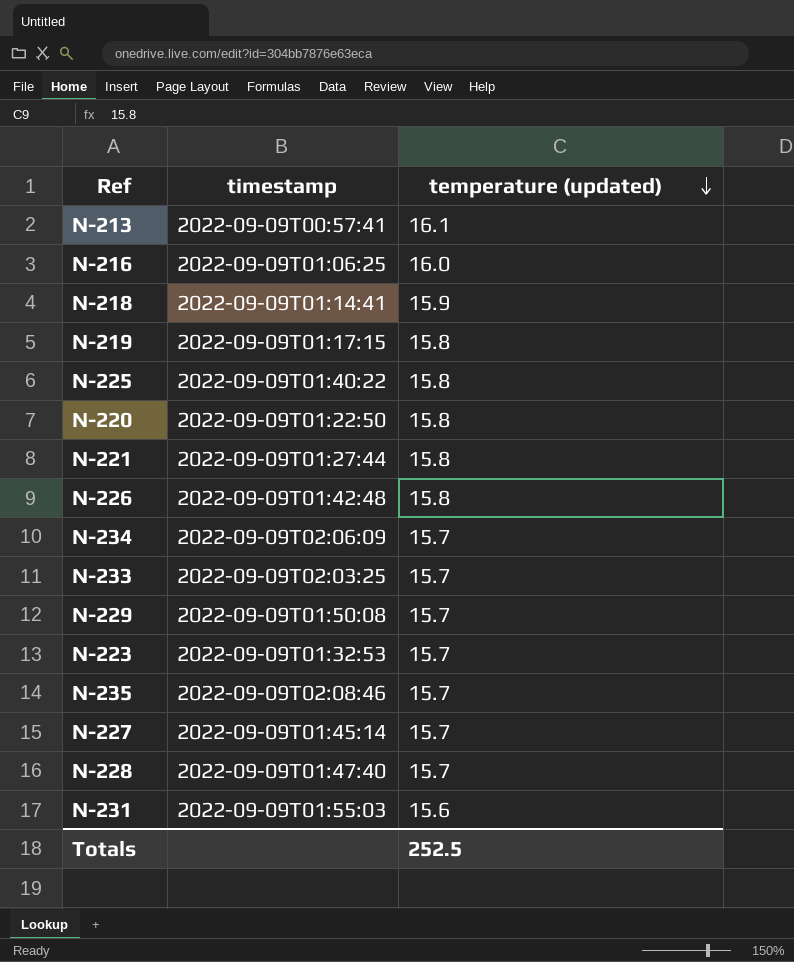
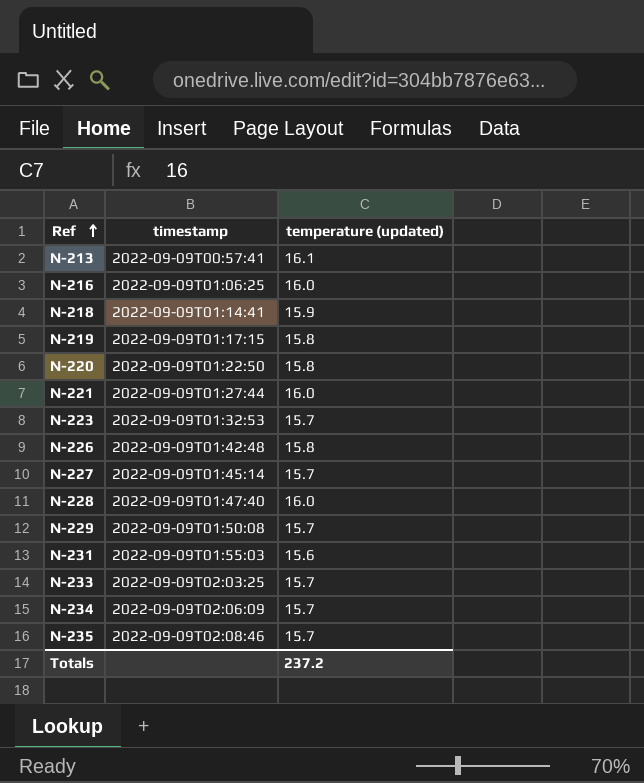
row order: temperature (updated) descending -> Ref ascending
row N-225: 2022-09-09T01:40:22 | 15.8 -> none
N-221 | temperature (updated): 15.8 -> 16.0
N-228 | temperature (updated): 15.7 -> 16.0
Totals | temperature (updated): 252.5 -> 237.2

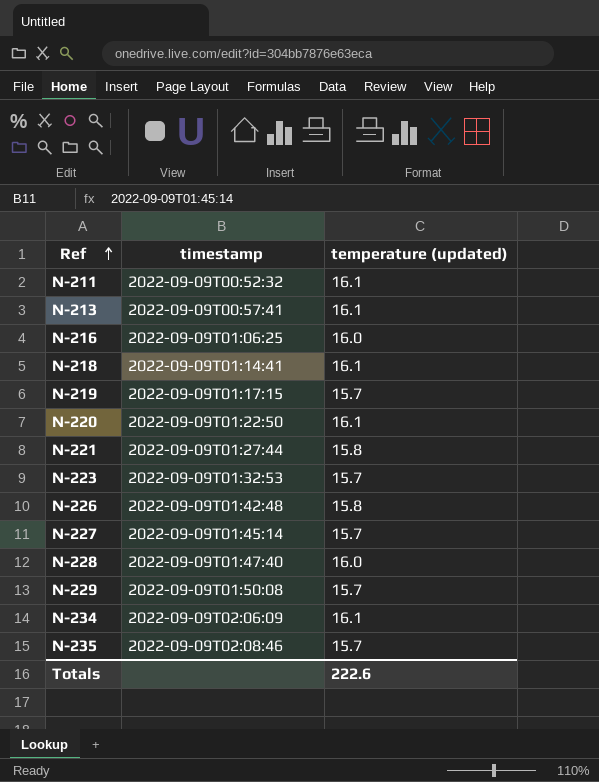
row N-231: 2022-09-09T01:55:03 | 15.6 -> none
row N-233: 2022-09-09T02:03:25 | 15.7 -> none
row N-211: none -> 2022-09-09T00:52:32 | 16.1
N-218 | temperature (updated): 15.9 -> 16.1
N-219 | temperature (updated): 15.8 -> 15.7
N-220 | temperature (updated): 15.8 -> 16.1
N-221 | temperature (updated): 16.0 -> 15.8
N-234 | temperature (updated): 15.7 -> 16.1
Totals | temperature (updated): 237.2 -> 222.6

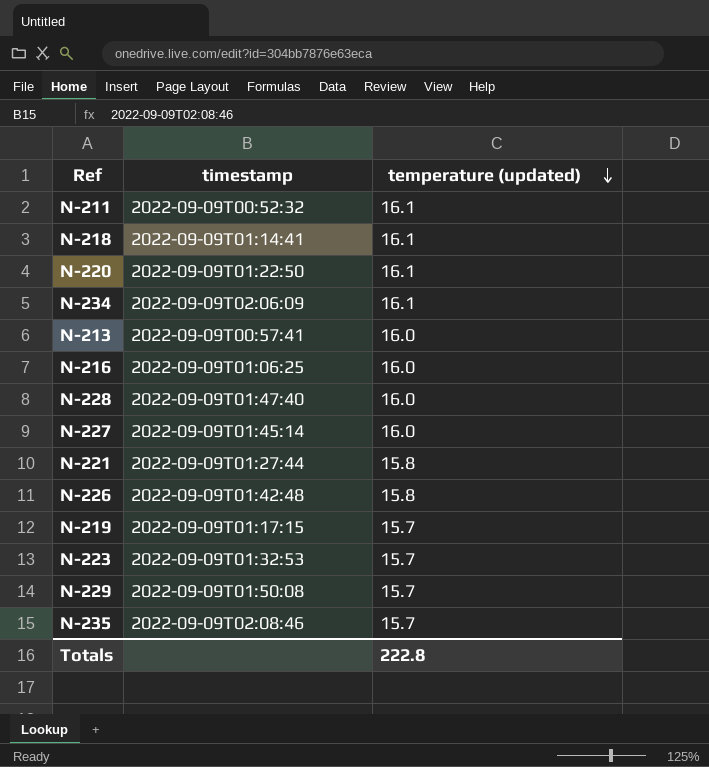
row order: Ref ascending -> temperature (updated) descending
N-213 | temperature (updated): 16.1 -> 16.0
N-227 | temperature (updated): 15.7 -> 16.0
Totals | temperature (updated): 222.6 -> 222.8

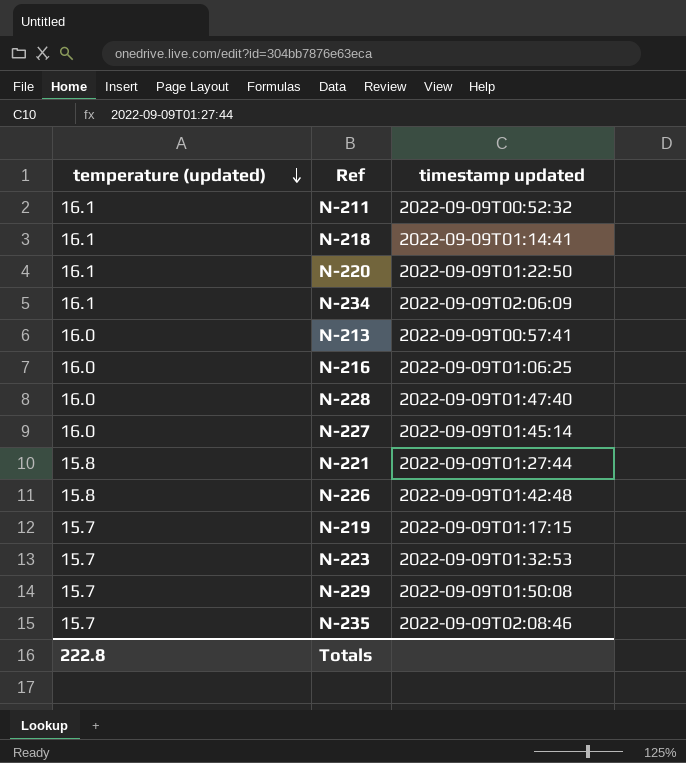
column temperature (updated) | position: 3 -> 1
column name: timestamp -> timestamp updated

